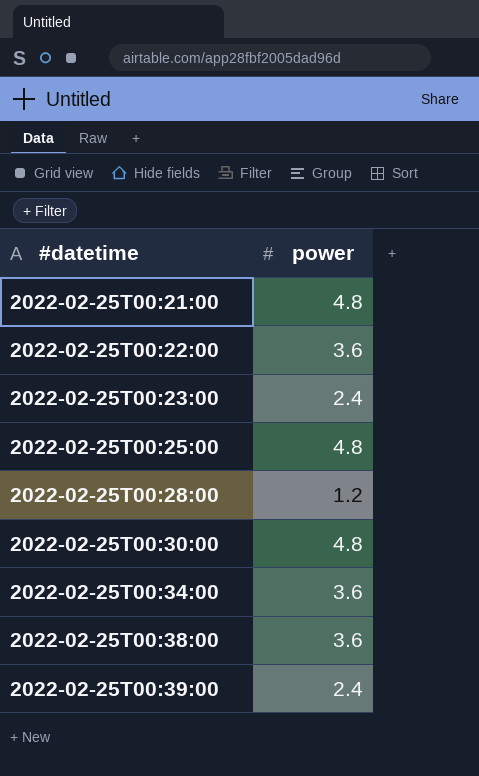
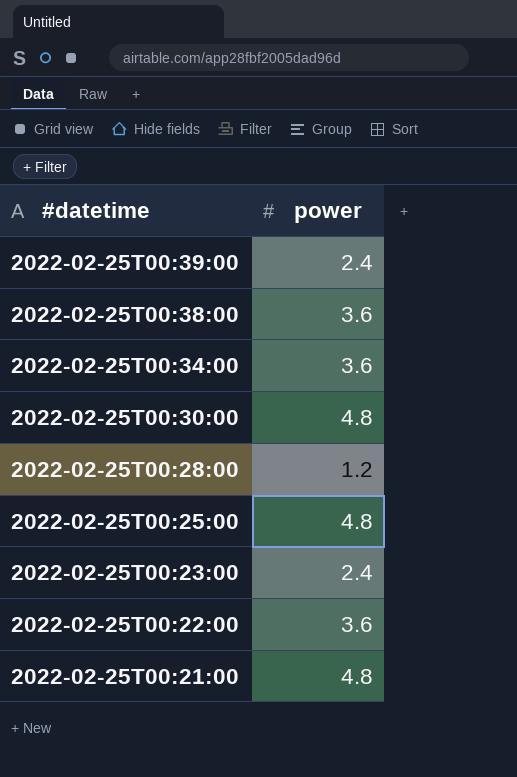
row order: #datetime ascending -> #datetime descending

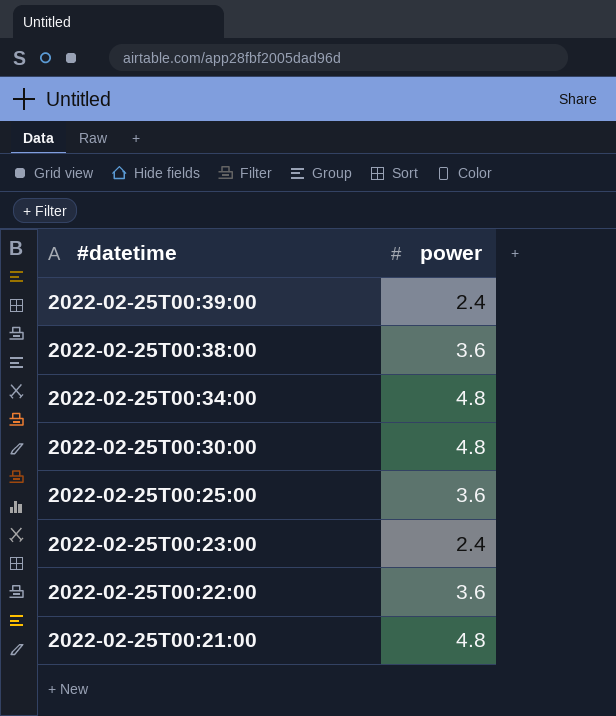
row 2022-02-25T00:28:00: 1.2 -> none
2022-02-25T00:34:00 | power: 3.6 -> 4.8
2022-02-25T00:25:00 | power: 4.8 -> 3.6

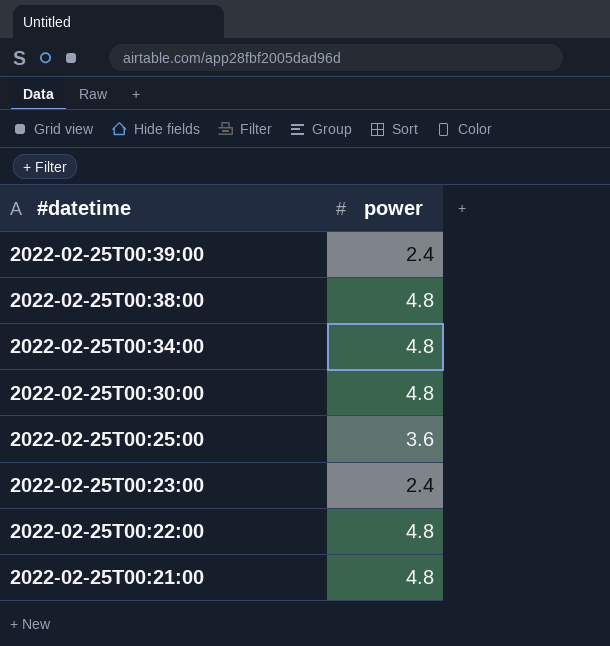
2022-02-25T00:38:00 | power: 3.6 -> 4.8
2022-02-25T00:22:00 | power: 3.6 -> 4.8

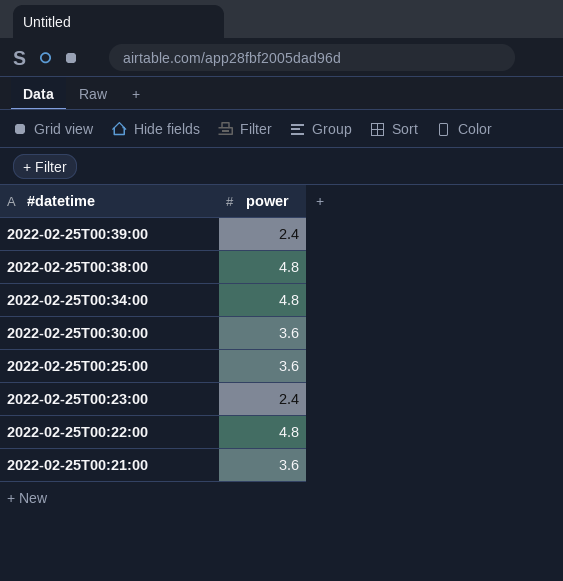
2022-02-25T00:30:00 | power: 4.8 -> 3.6
2022-02-25T00:21:00 | power: 4.8 -> 3.6

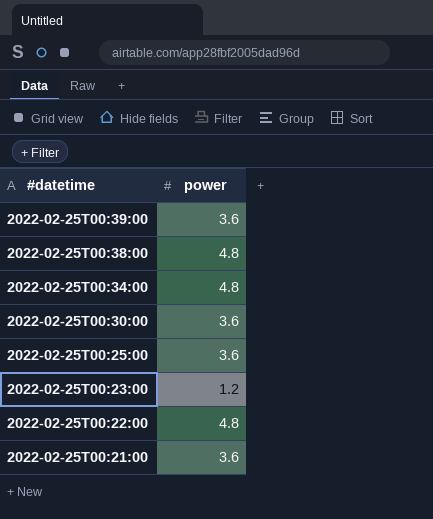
2022-02-25T00:39:00 | power: 2.4 -> 3.6
2022-02-25T00:23:00 | power: 2.4 -> 1.2

